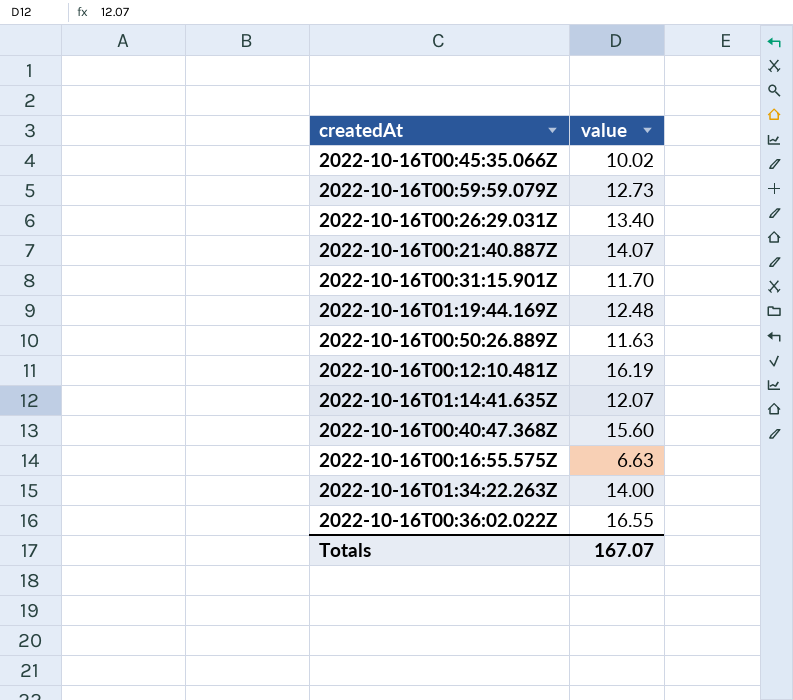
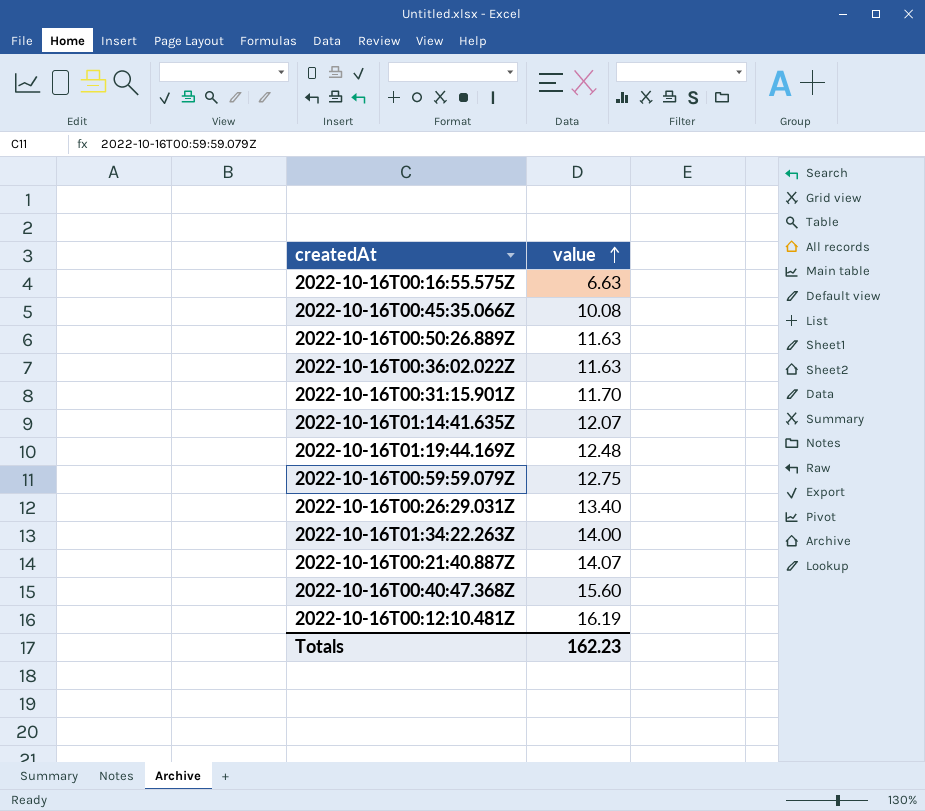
row order: none -> value ascending
2022-10-16T00:45:35.066Z | value: 10.02 -> 10.08
2022-10-16T00:36:02.022Z | value: 16.55 -> 11.63
2022-10-16T00:59:59.079Z | value: 12.73 -> 12.75
Totals | value: 167.07 -> 162.23

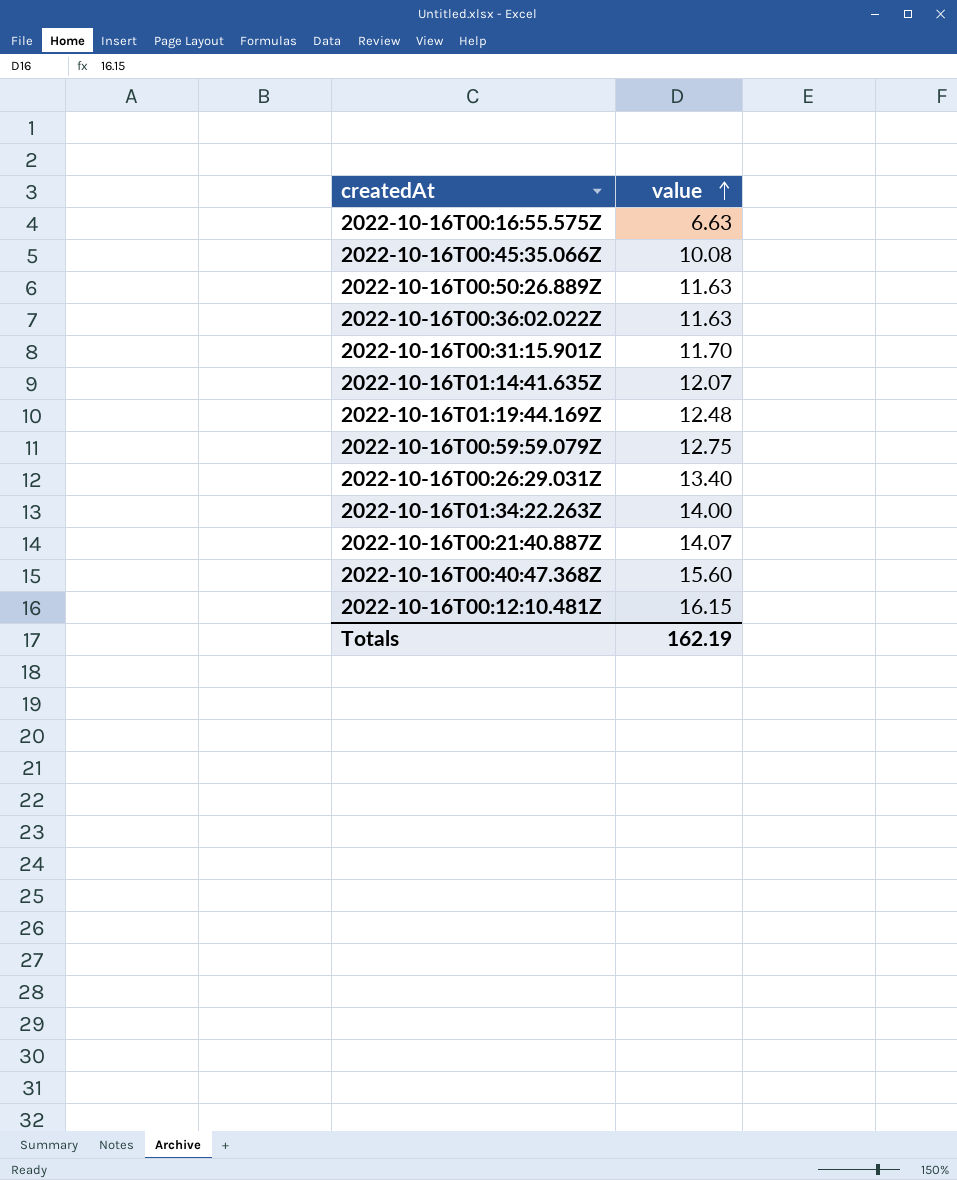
2022-10-16T00:12:10.481Z | value: 16.19 -> 16.15
Totals | value: 162.23 -> 162.19

